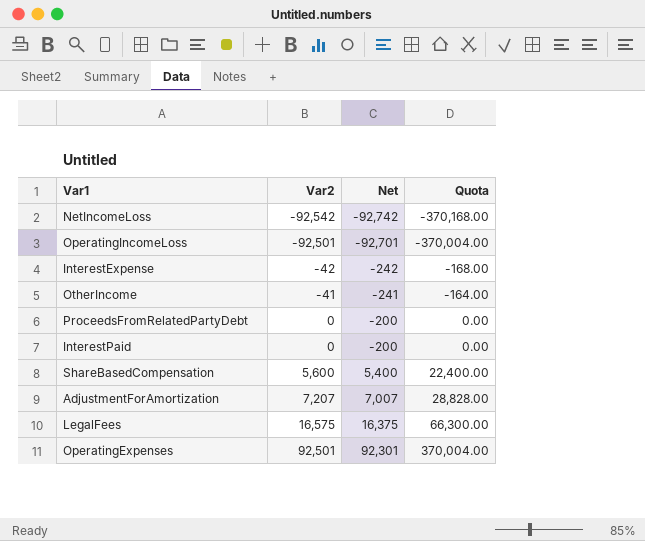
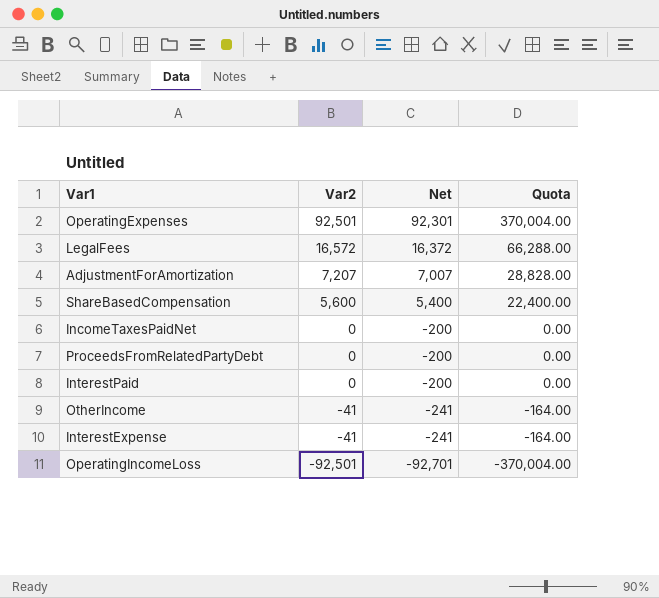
row order: Var2 ascending -> Var2 descending
row NetIncomeLoss: -92,542 | -92,742 | -370,168.00 -> none
LegalFees | Var2: 16,575 -> 16,572
LegalFees | Net: 16,375 -> 16,372
LegalFees | Quota: 66,300.00 -> 66,288.00
row IncomeTaxesPaidNet: none -> 0 | -200 | 0.00
InterestExpense | Var2: -42 -> -41
InterestExpense | Net: -242 -> -241
InterestExpense | Quota: -168.00 -> -164.00

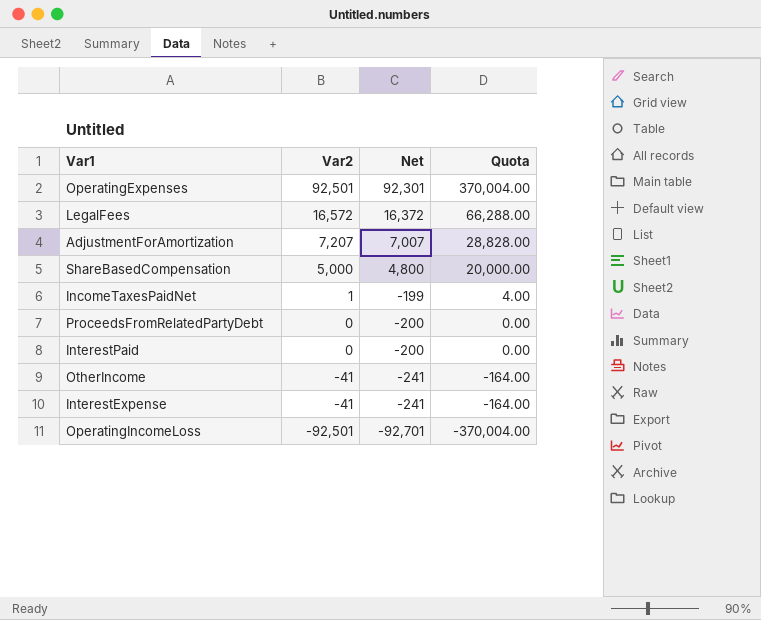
ShareBasedCompensation | Var2: 5,600 -> 5,000
ShareBasedCompensation | Net: 5,400 -> 4,800
ShareBasedCompensation | Quota: 22,400.00 -> 20,000.00
IncomeTaxesPaidNet | Var2: 0 -> 1
IncomeTaxesPaidNet | Net: -200 -> -199
IncomeTaxesPaidNet | Quota: 0.00 -> 4.00

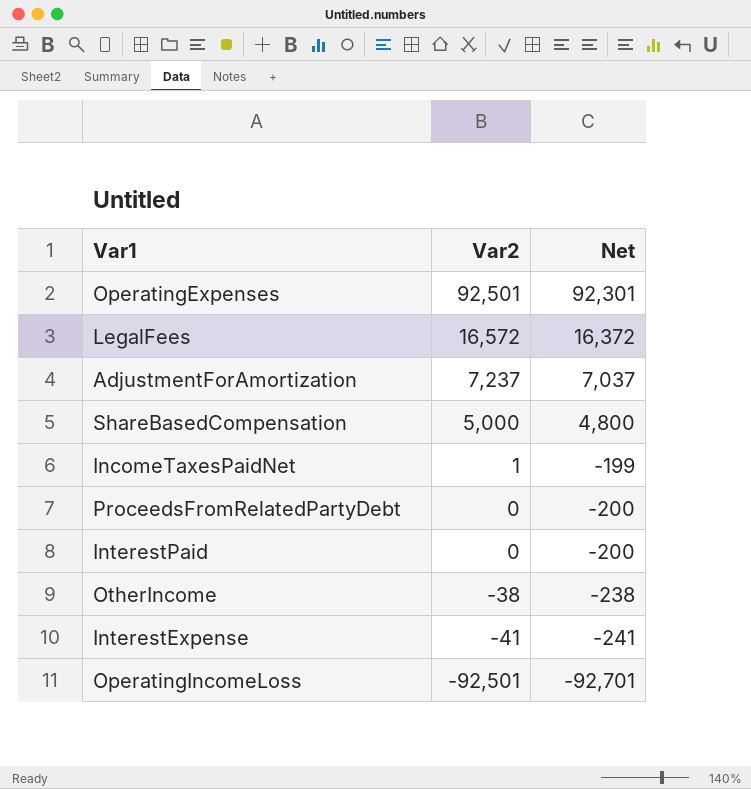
column Quota | formula: [Var2] * 4 -> none
AdjustmentForAmortization | Var2: 7,207 -> 7,237
AdjustmentForAmortization | Net: 7,007 -> 7,037
OtherIncome | Var2: -41 -> -38
OtherIncome | Net: -241 -> -238

